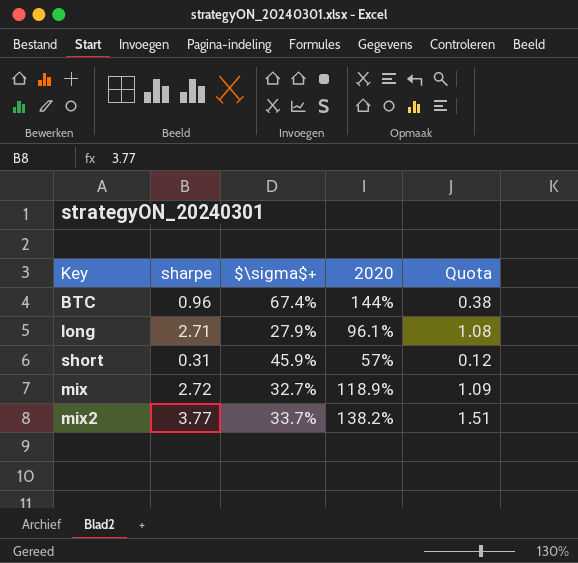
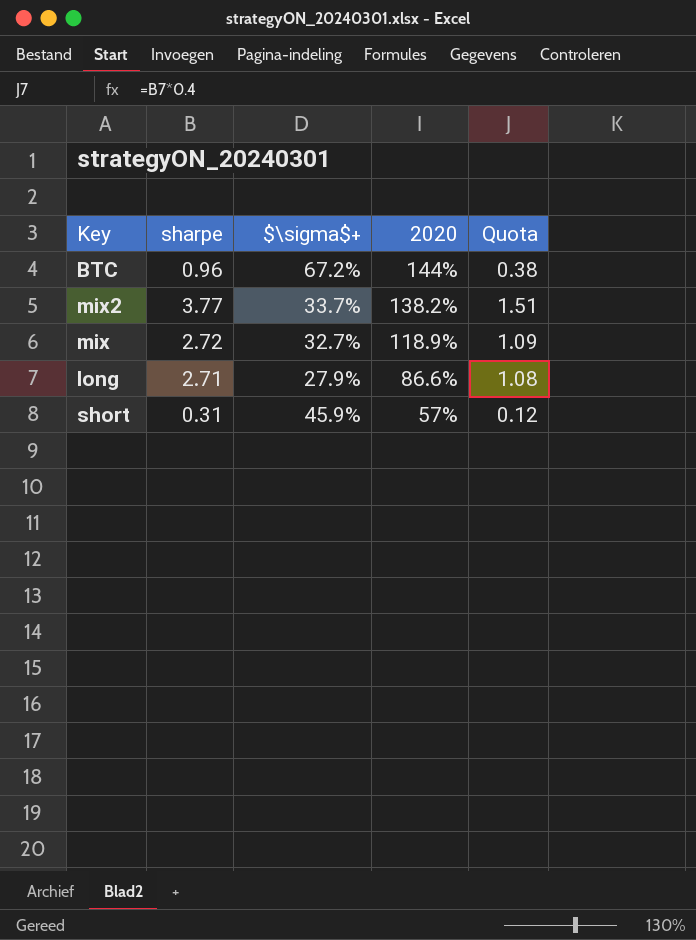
row order: none -> 2020 descending
BTC | $\sigma$+: 67.4% -> 67.2%
long | 2020: 96.1% -> 86.6%

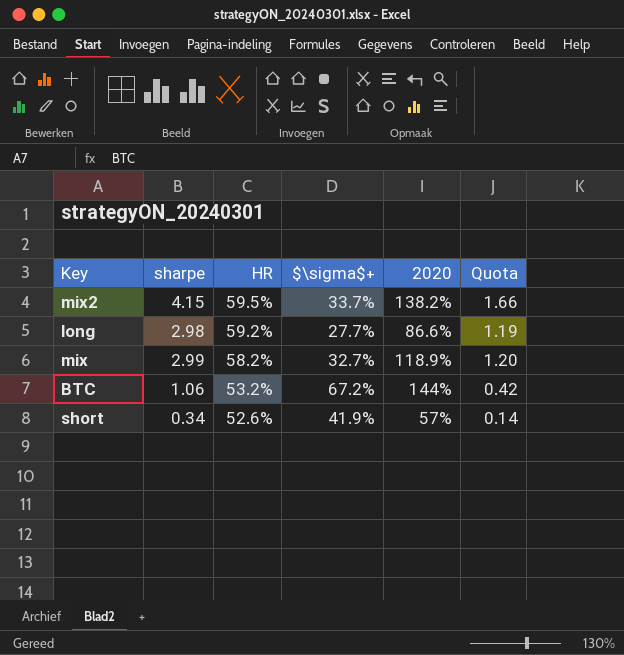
row order: 2020 descending -> HR descending
column HR | position: none -> 3
mix2 | sharpe: 3.77 -> 4.15
mix2 | Quota: 1.51 -> 1.66
long | sharpe: 2.71 -> 2.98
long | $\sigma$+: 27.9% -> 27.7%
long | Quota: 1.08 -> 1.19
mix | sharpe: 2.72 -> 2.99
mix | Quota: 1.09 -> 1.20
BTC | sharpe: 0.96 -> 1.06
BTC | Quota: 0.38 -> 0.42
short | sharpe: 0.31 -> 0.34
short | $\sigma$+: 45.9% -> 41.9%
short | Quota: 0.12 -> 0.14

